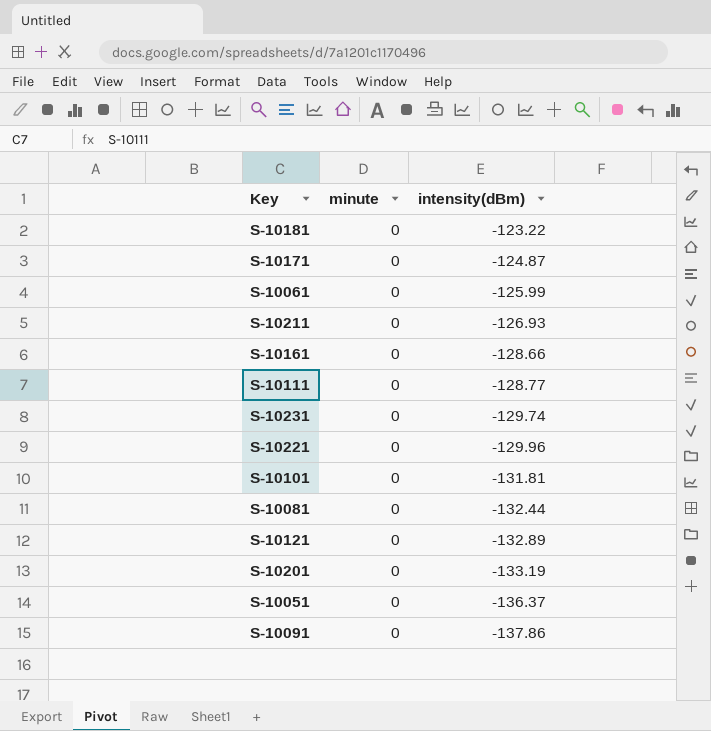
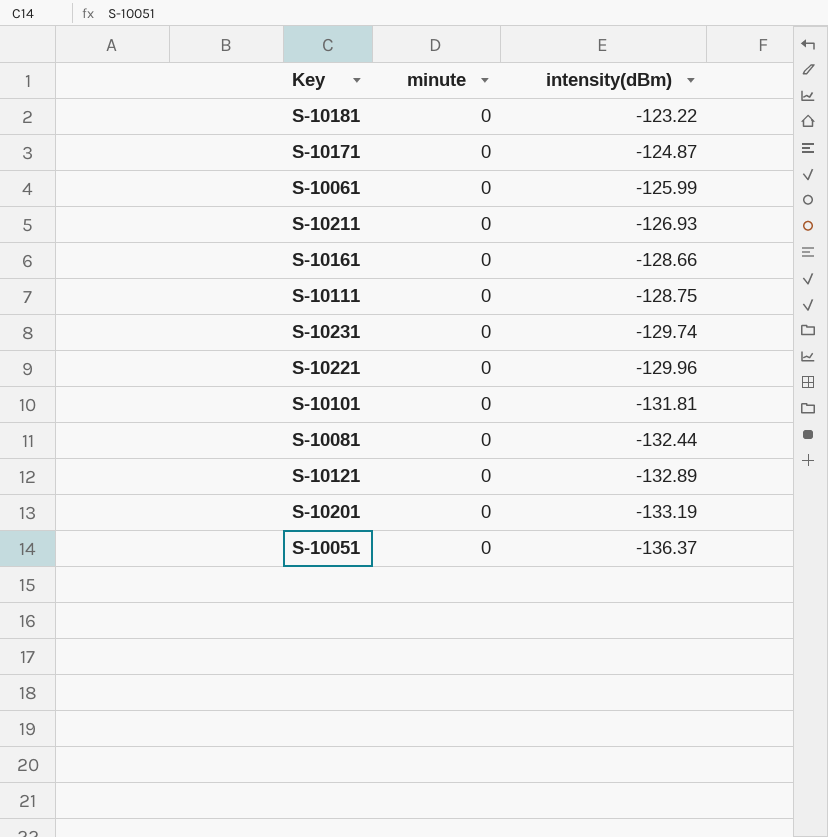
row S-10091: 0 | -137.86 -> none
S-10111 | intensity(dBm): -128.77 -> -128.75

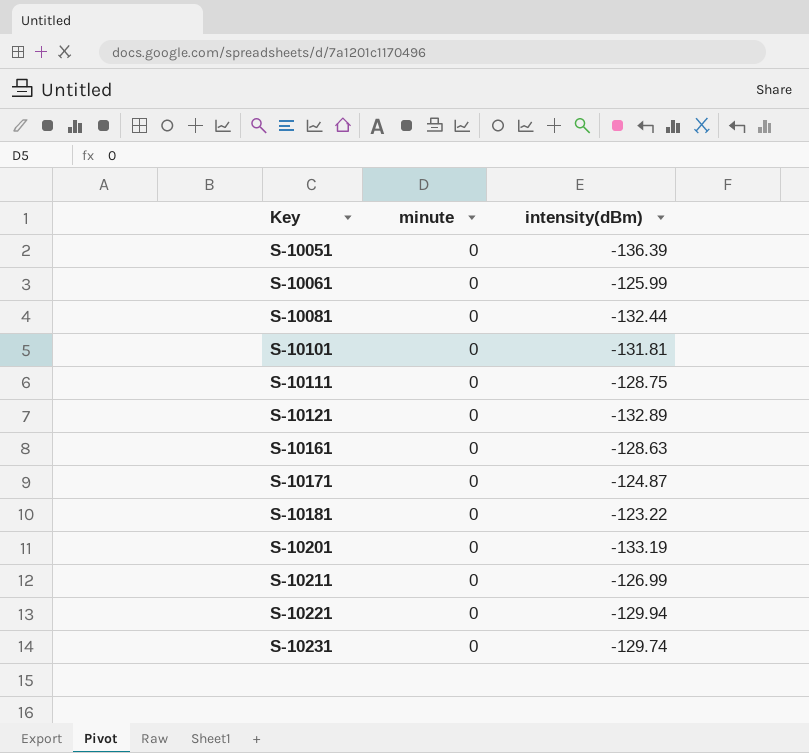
row order: intensity(dBm) descending -> Key ascending
S-10051 | intensity(dBm): -136.37 -> -136.39
S-10161 | intensity(dBm): -128.66 -> -128.63
S-10211 | intensity(dBm): -126.93 -> -126.99
S-10221 | intensity(dBm): -129.96 -> -129.94

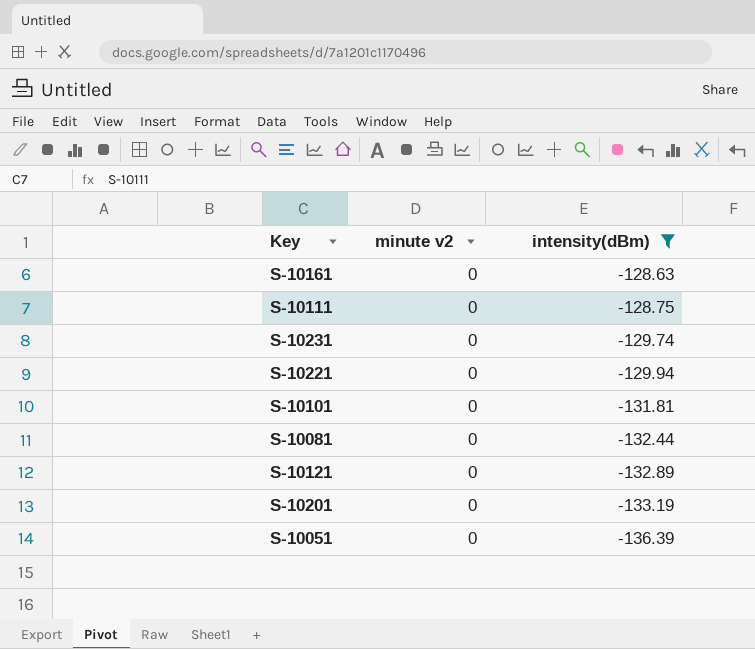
filter: none -> intensity(dBm) <= -128.63
row order: Key ascending -> intensity(dBm) descending
column name: minute -> minute v2

